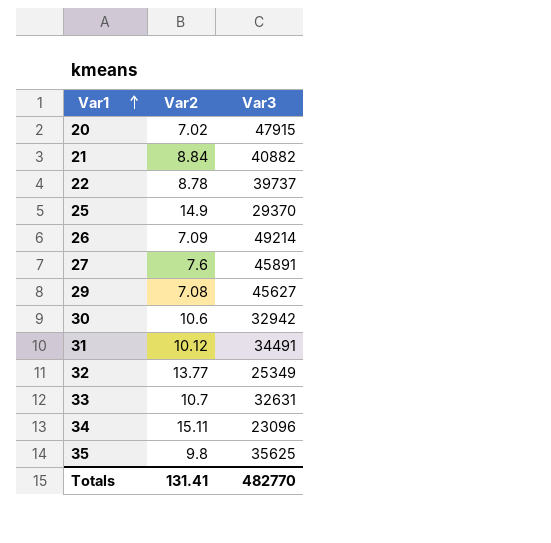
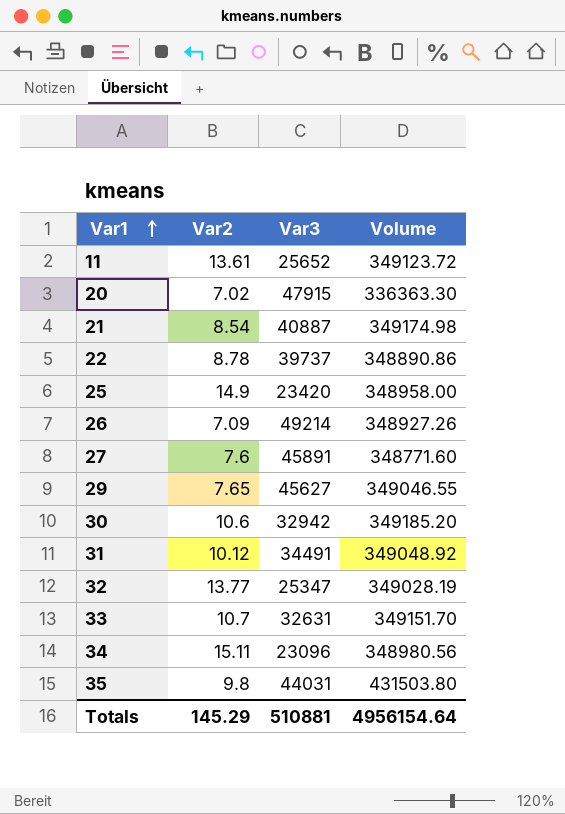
column Volume | formula: none -> [Var2] * [Var3]
row 11: none -> 13.61 | 25652 | 349123.72
21 | Var2: 8.84 -> 8.54
21 | Var3: 40882 -> 40887
25 | Var3: 29370 -> 23420
29 | Var2: 7.08 -> 7.65
32 | Var3: 25349 -> 25347
35 | Var3: 35625 -> 44031
Totals | Var2: 131.41 -> 145.29
Totals | Var3: 482770 -> 510881

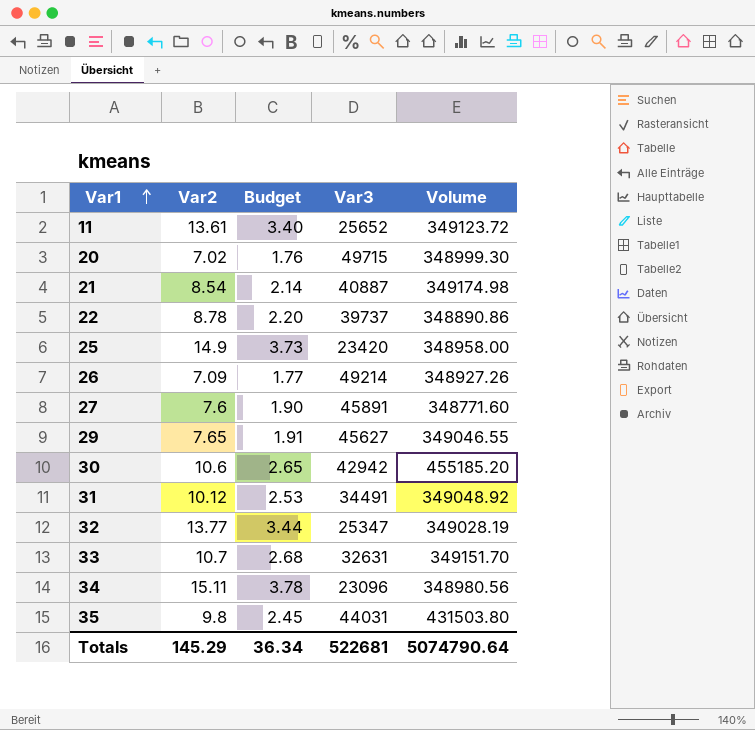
column Budget | formula: none -> [Var2] * 0.25
20 | Var3: 47915 -> 49715
20 | Volume: 336363.30 -> 348999.30
30 | Var3: 32942 -> 42942
30 | Volume: 349185.20 -> 455185.20
Totals | Var3: 510881 -> 522681
Totals | Volume: 4956154.64 -> 5074790.64

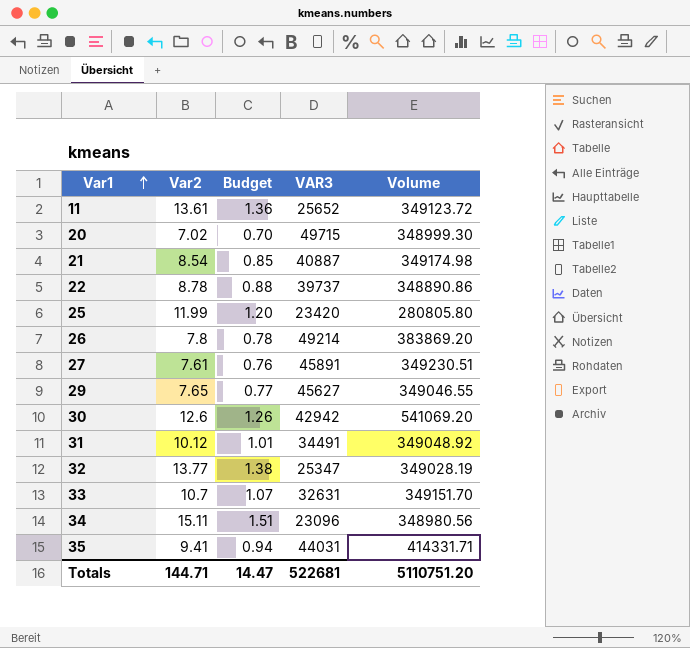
column Budget | formula: [Var2] * 0.25 -> [Var2] * 0.1
column name: Var3 -> VAR3
25 | Var2: 14.9 -> 11.99
25 | Volume: 348958.00 -> 280805.80
26 | Var2: 7.09 -> 7.8
26 | Volume: 348927.26 -> 383869.20
27 | Var2: 7.6 -> 7.61
27 | Volume: 348771.60 -> 349230.51
30 | Var2: 10.6 -> 12.6
30 | Volume: 455185.20 -> 541069.20
35 | Var2: 9.8 -> 9.41
35 | Volume: 431503.80 -> 414331.71
Totals | Var2: 145.29 -> 144.71
Totals | Budget: 36.34 -> 14.47
Totals | Volume: 5074790.64 -> 5110751.20

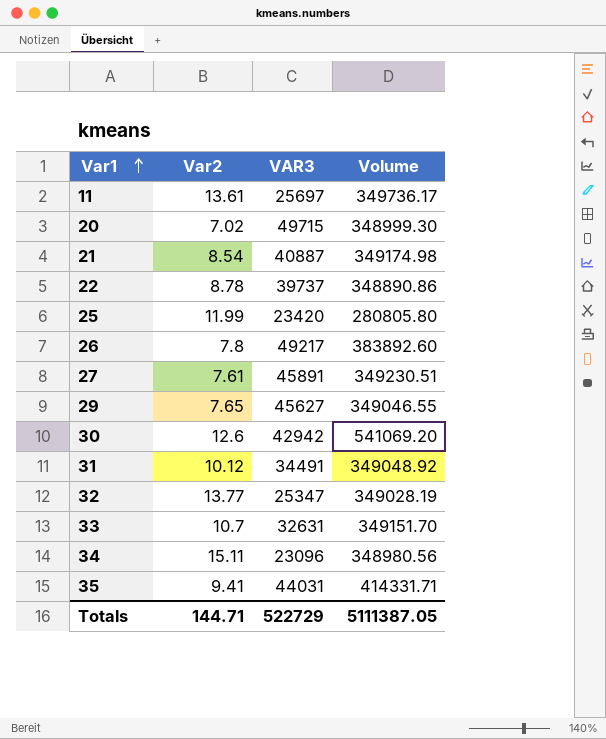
column Budget | formula: [Var2] * 0.1 -> none
11 | VAR3: 25652 -> 25697
11 | Volume: 349123.72 -> 349736.17
26 | VAR3: 49214 -> 49217
26 | Volume: 383869.20 -> 383892.60
Totals | VAR3: 522681 -> 522729
Totals | Volume: 5110751.20 -> 5111387.05

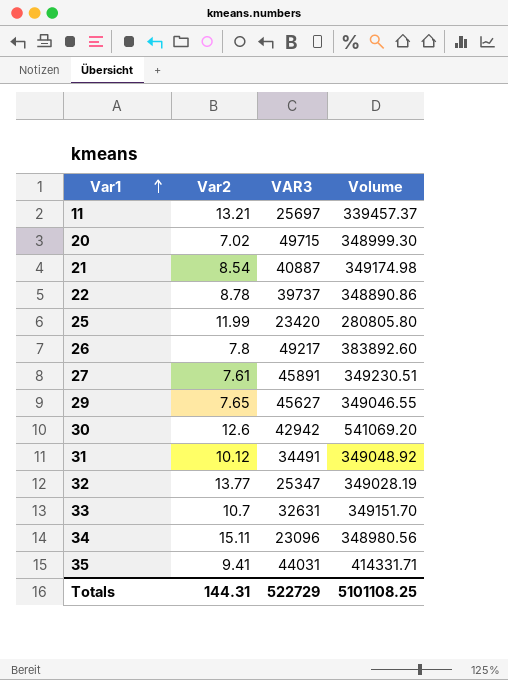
11 | Var2: 13.61 -> 13.21
11 | Volume: 349736.17 -> 339457.37
Totals | Var2: 144.71 -> 144.31
Totals | Volume: 5111387.05 -> 5101108.25

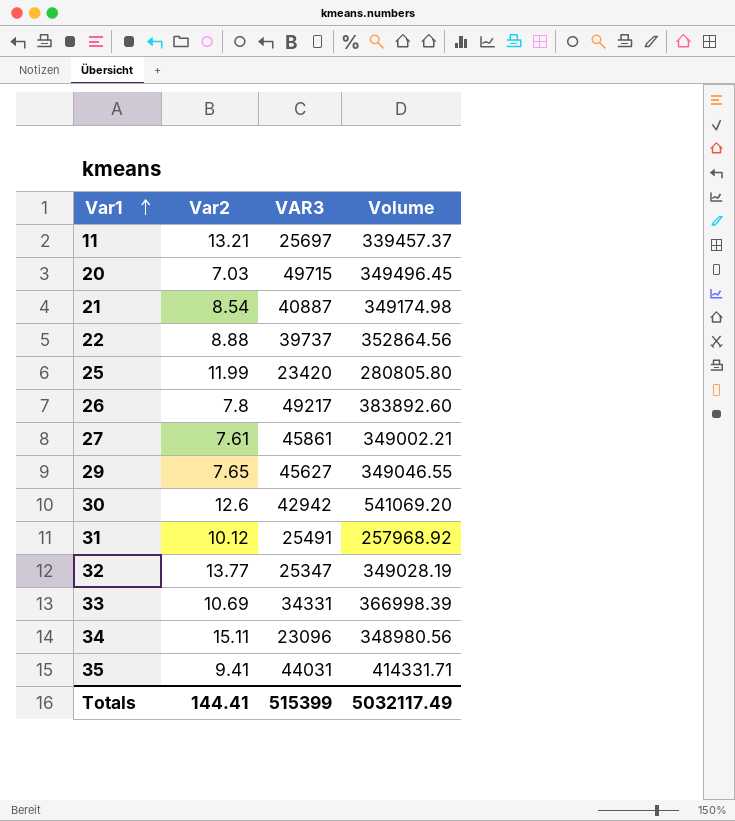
20 | Var2: 7.02 -> 7.03
20 | Volume: 348999.30 -> 349496.45
22 | Var2: 8.78 -> 8.88
22 | Volume: 348890.86 -> 352864.56
27 | VAR3: 45891 -> 45861
27 | Volume: 349230.51 -> 349002.21
31 | VAR3: 34491 -> 25491
31 | Volume: 349048.92 -> 257968.92
33 | Var2: 10.7 -> 10.69
33 | VAR3: 32631 -> 34331
33 | Volume: 349151.70 -> 366998.39
Totals | Var2: 144.31 -> 144.41
Totals | VAR3: 522729 -> 515399
Totals | Volume: 5101108.25 -> 5032117.49

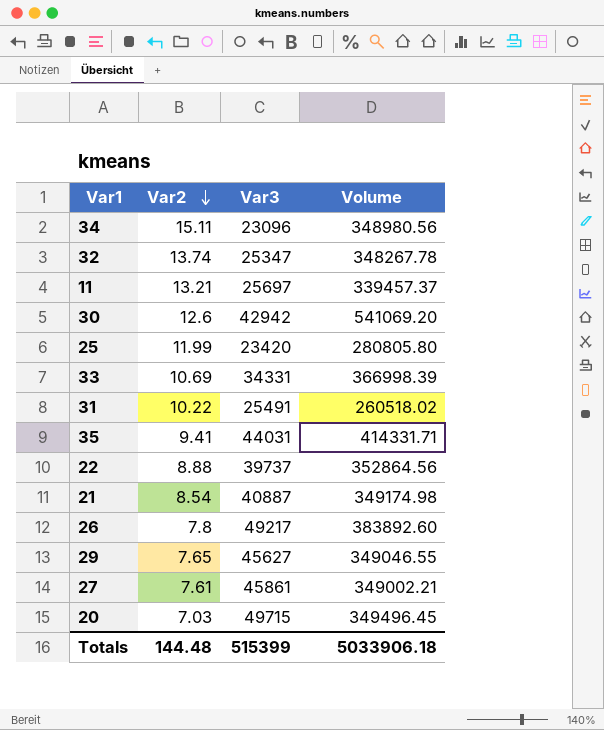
row order: Var1 ascending -> Var2 descending
column name: VAR3 -> Var3
32 | Var2: 13.77 -> 13.74
32 | Volume: 349028.19 -> 348267.78
31 | Var2: 10.12 -> 10.22
31 | Volume: 257968.92 -> 260518.02
Totals | Var2: 144.41 -> 144.48
Totals | Volume: 5032117.49 -> 5033906.18

